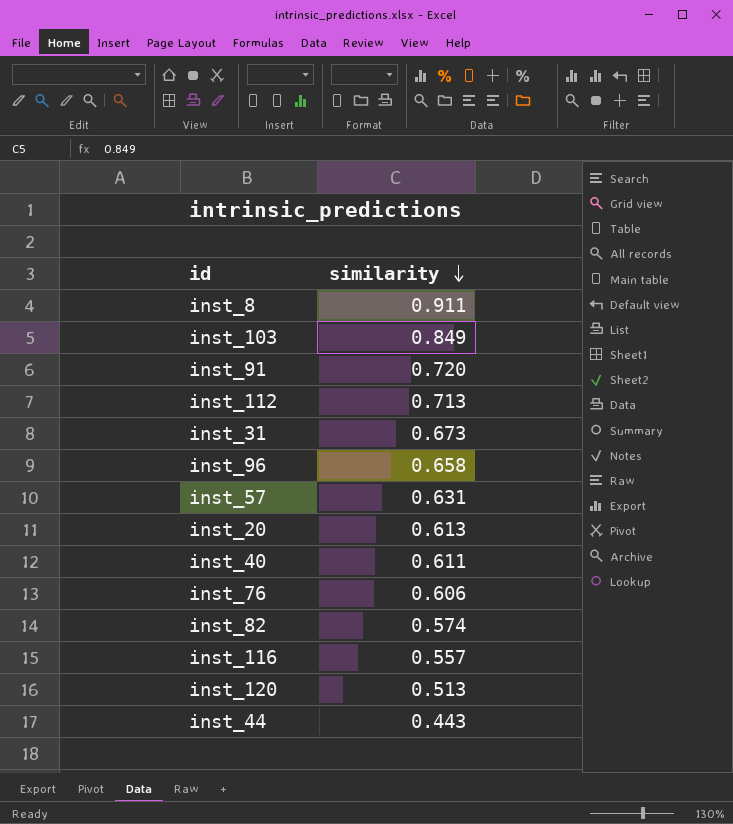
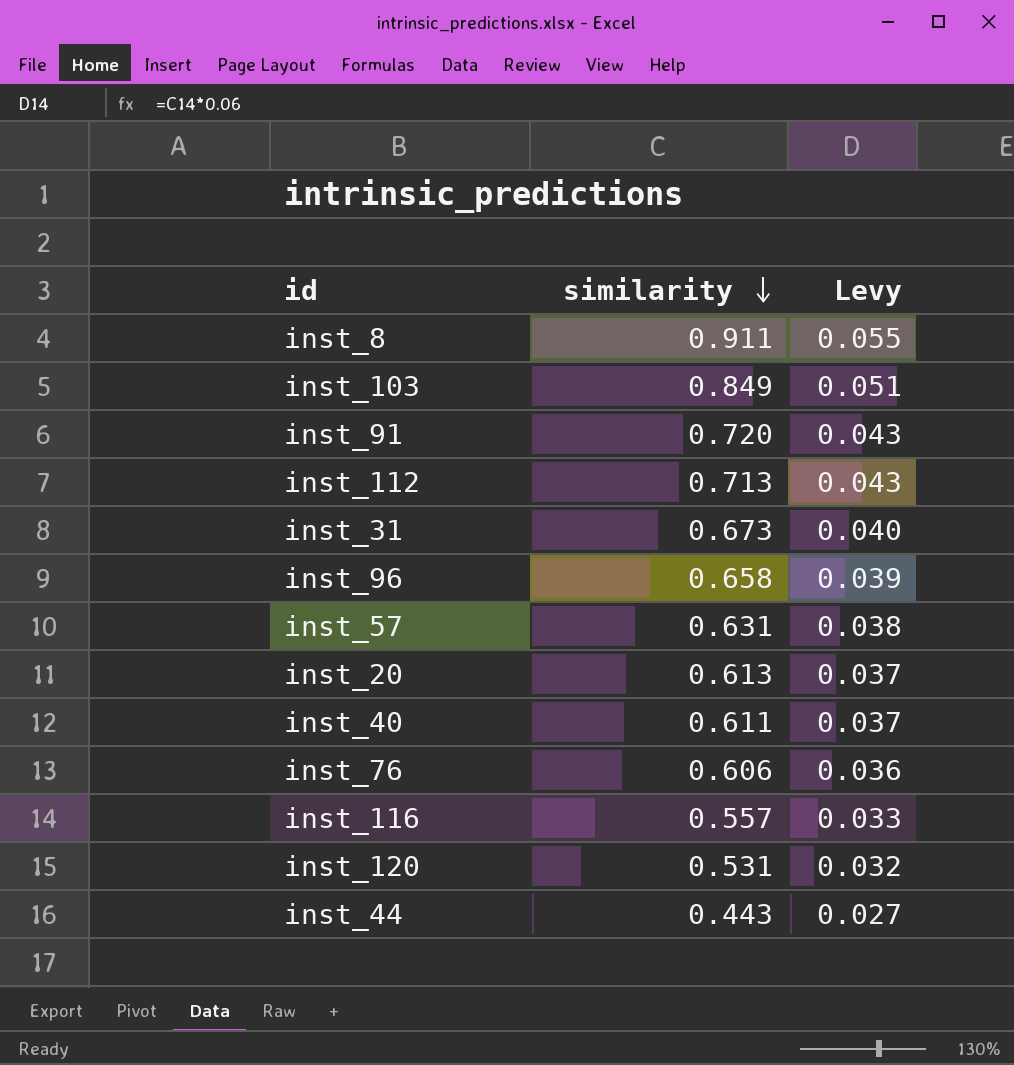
column Levy | formula: none -> [similarity] * 0.06
row inst_82: 0.574 -> none
inst_120 | similarity: 0.513 -> 0.531

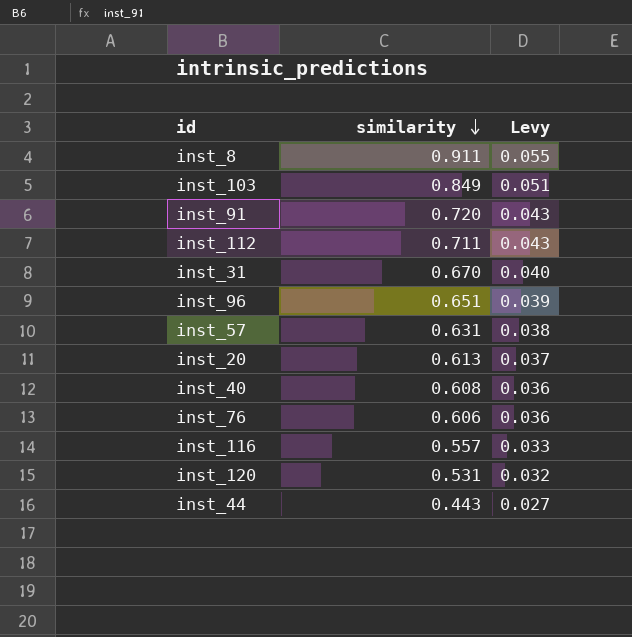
inst_112 | similarity: 0.713 -> 0.711
inst_31 | similarity: 0.673 -> 0.670
inst_96 | similarity: 0.658 -> 0.651
inst_40 | similarity: 0.611 -> 0.608
inst_40 | Levy: 0.037 -> 0.036

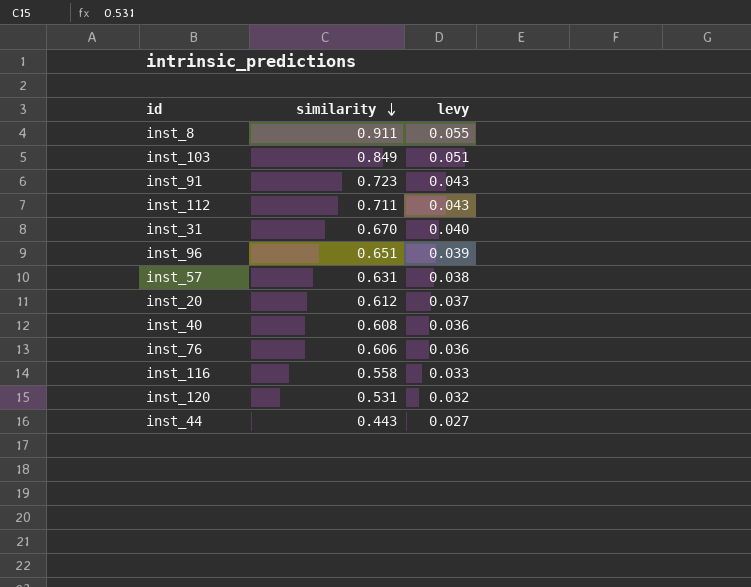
column name: Levy -> levy
inst_91 | similarity: 0.720 -> 0.723
inst_20 | similarity: 0.613 -> 0.612
inst_116 | similarity: 0.557 -> 0.558

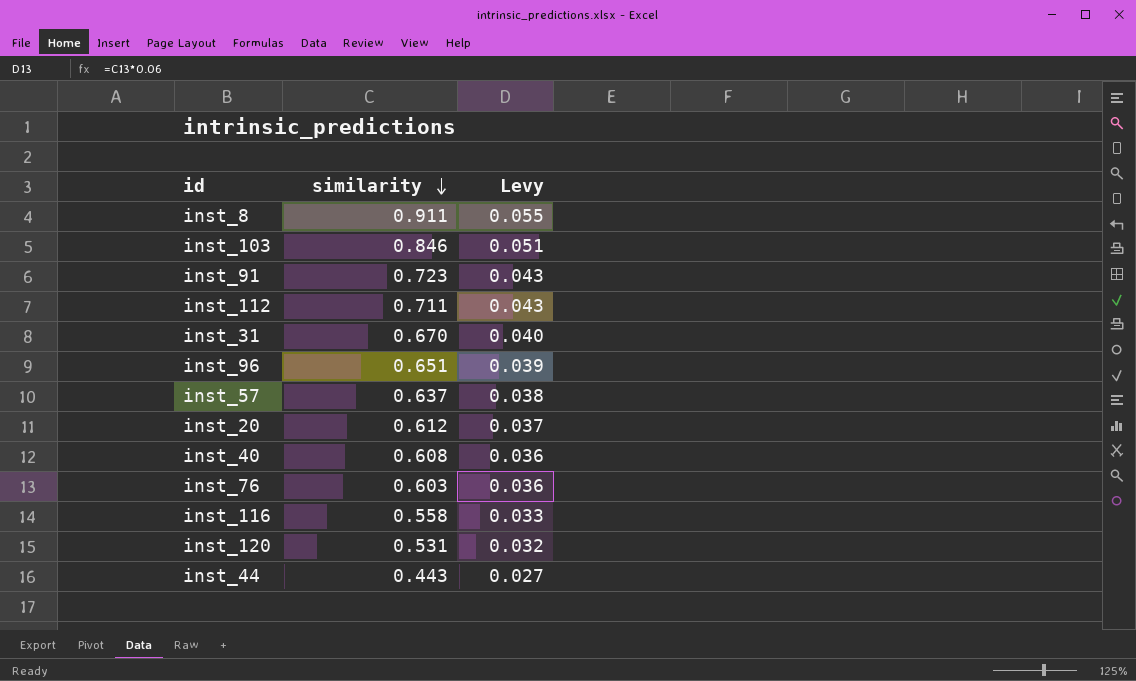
column name: levy -> Levy
inst_103 | similarity: 0.849 -> 0.846
inst_57 | similarity: 0.631 -> 0.637
inst_76 | similarity: 0.606 -> 0.603

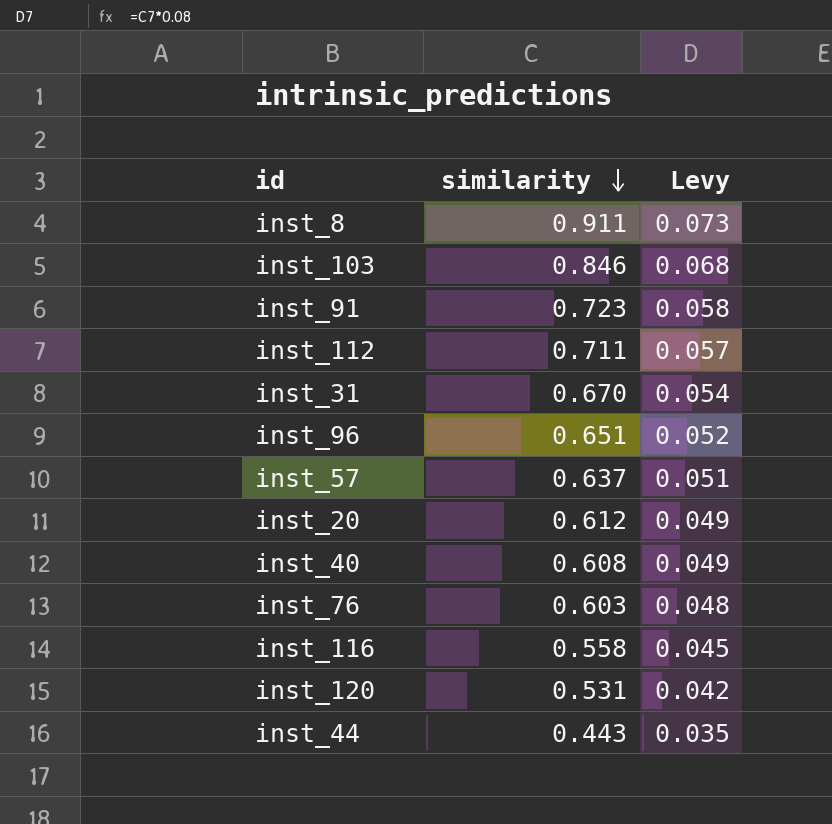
column Levy | formula: [similarity] * 0.06 -> [similarity] * 0.08

